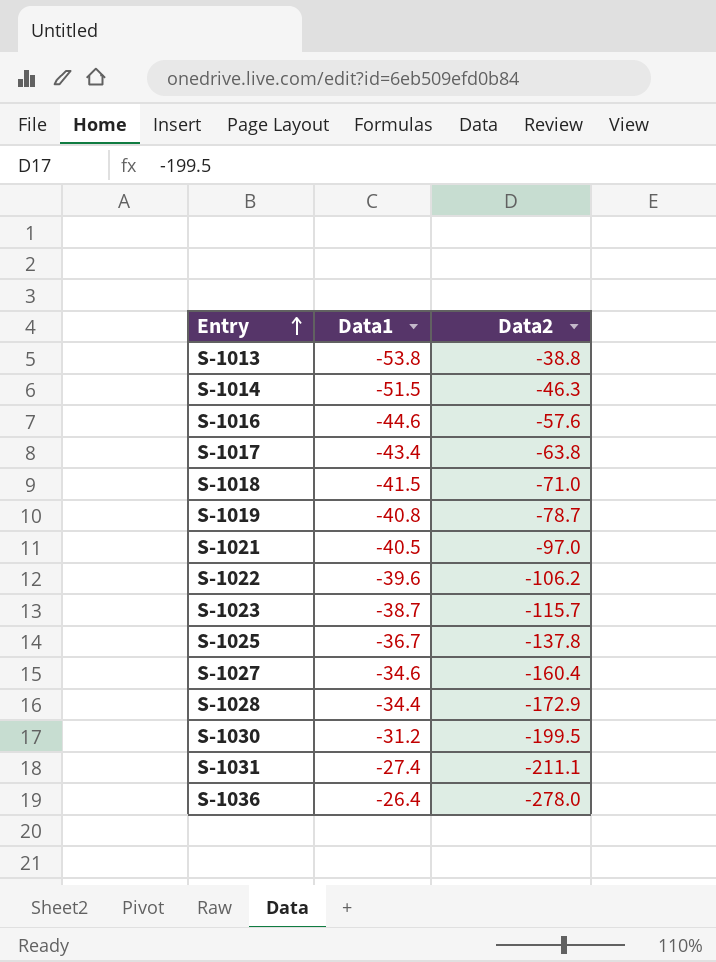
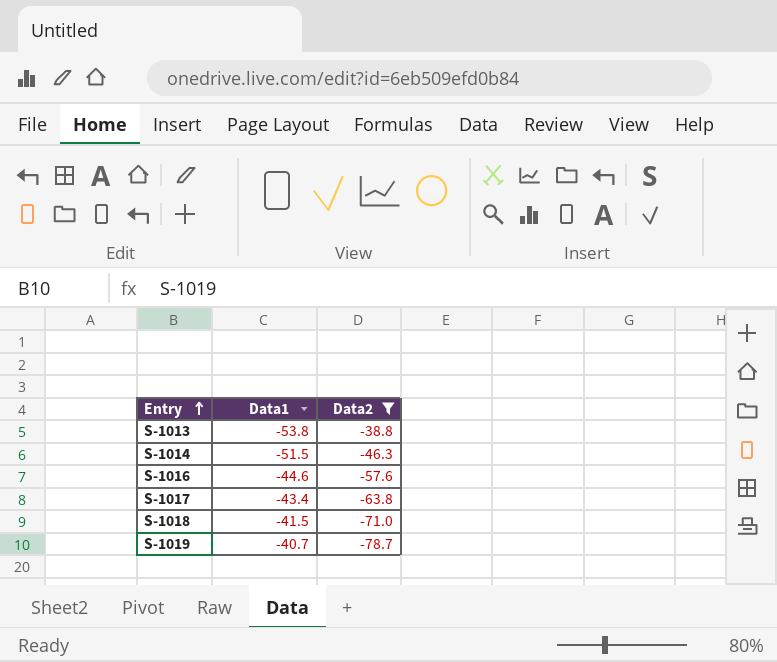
filter: none -> Data2 >= -78.7
S-1019 | Data1: -40.8 -> -40.7

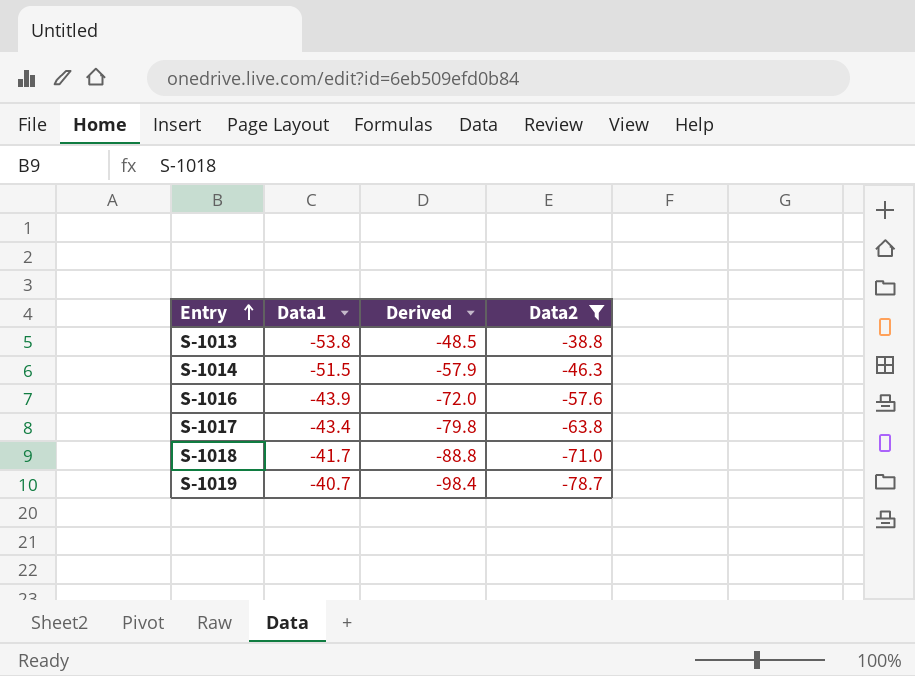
column Derived | formula: none -> [Data2] * 1.25
S-1016 | Data1: -44.6 -> -43.9
S-1018 | Data1: -41.5 -> -41.7

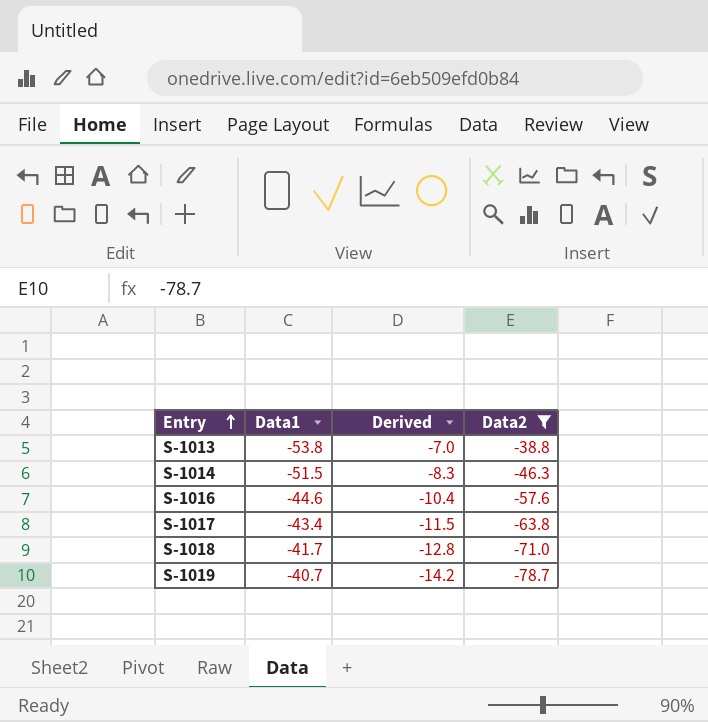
column Derived | formula: [Data2] * 1.25 -> [Data2] * 0.18
S-1016 | Data1: -43.9 -> -44.6

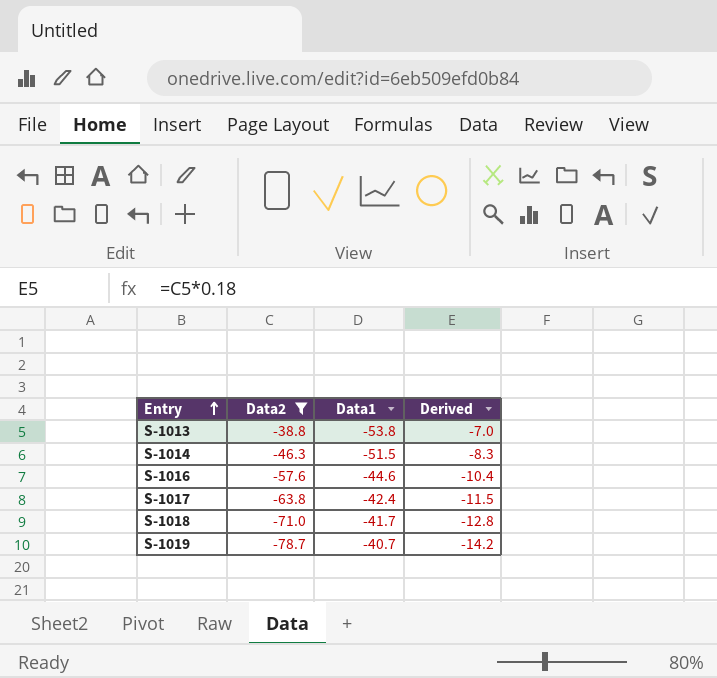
column Data2 | position: 4 -> 2
S-1017 | Data1: -43.4 -> -42.4

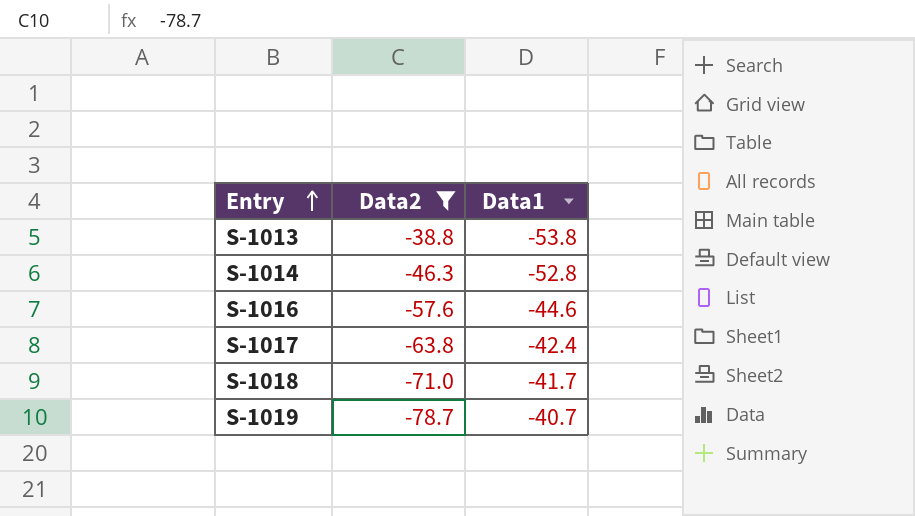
column Derived | formula: [Data2] * 0.18 -> none
S-1014 | Data1: -51.5 -> -52.8

